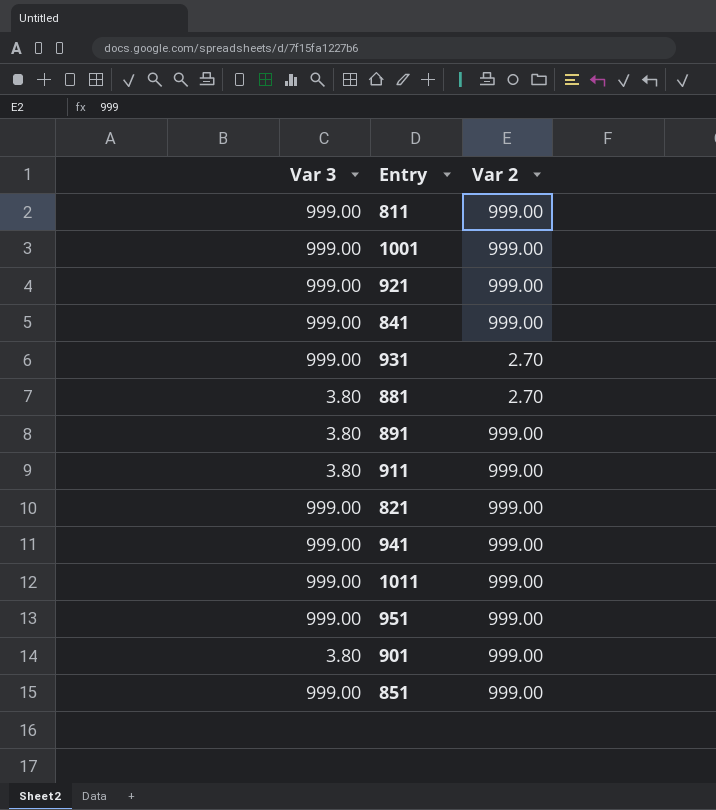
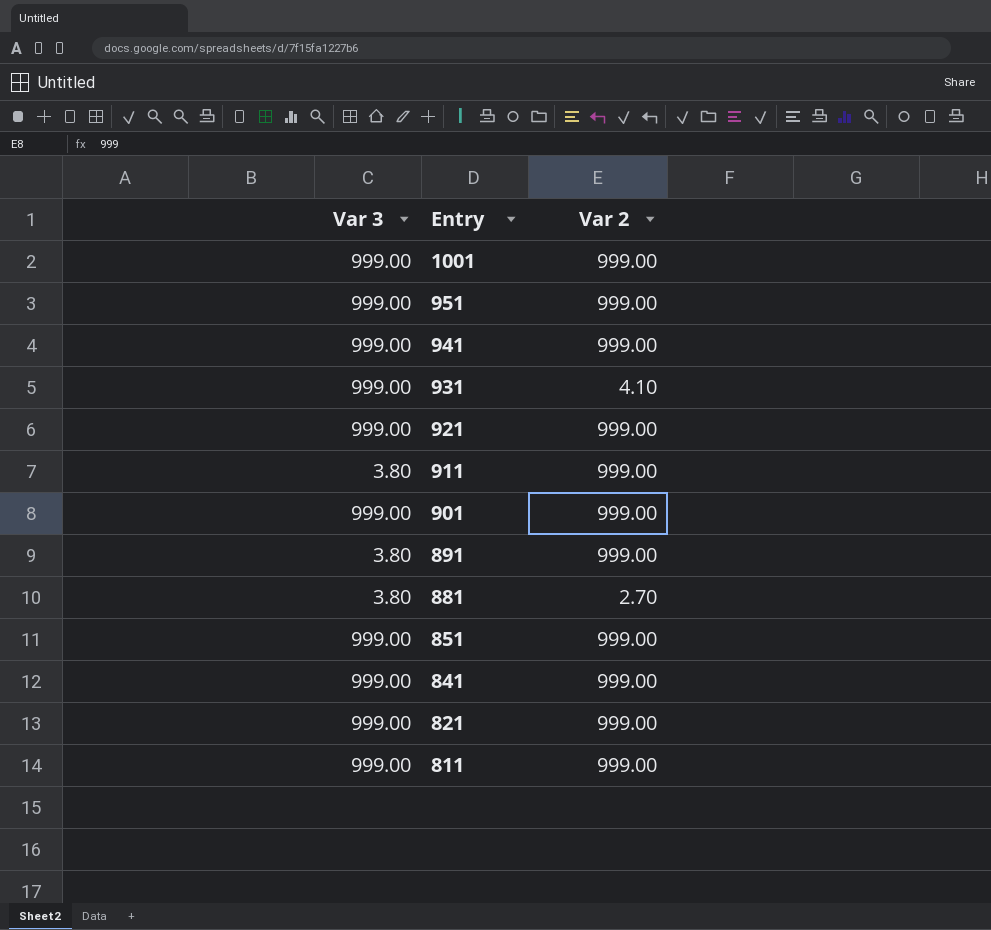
row order: none -> Entry descending
row 1011: 999.00 | 999.00 -> none
931 | Var 2: 2.70 -> 4.10
901 | Var 3: 3.80 -> 999.00

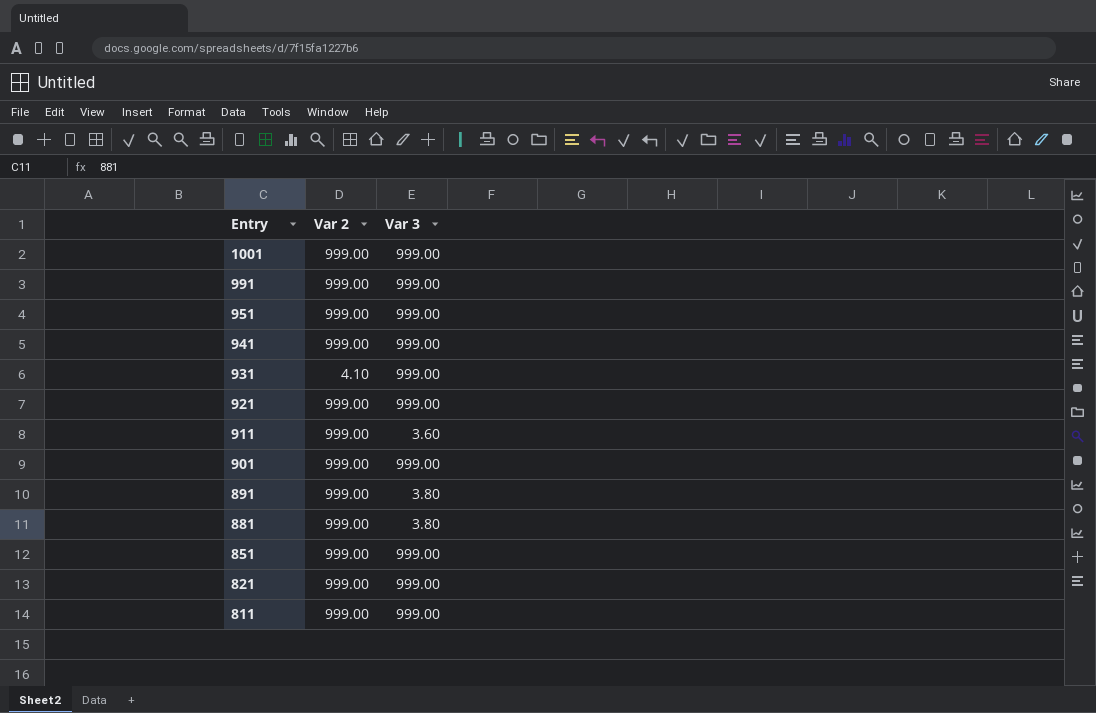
column Var 3 | position: 1 -> 3
row 841: 999.00 | 999.00 -> none
row 991: none -> 999.00 | 999.00
911 | Var 3: 3.80 -> 3.60
881 | Var 2: 2.70 -> 999.00

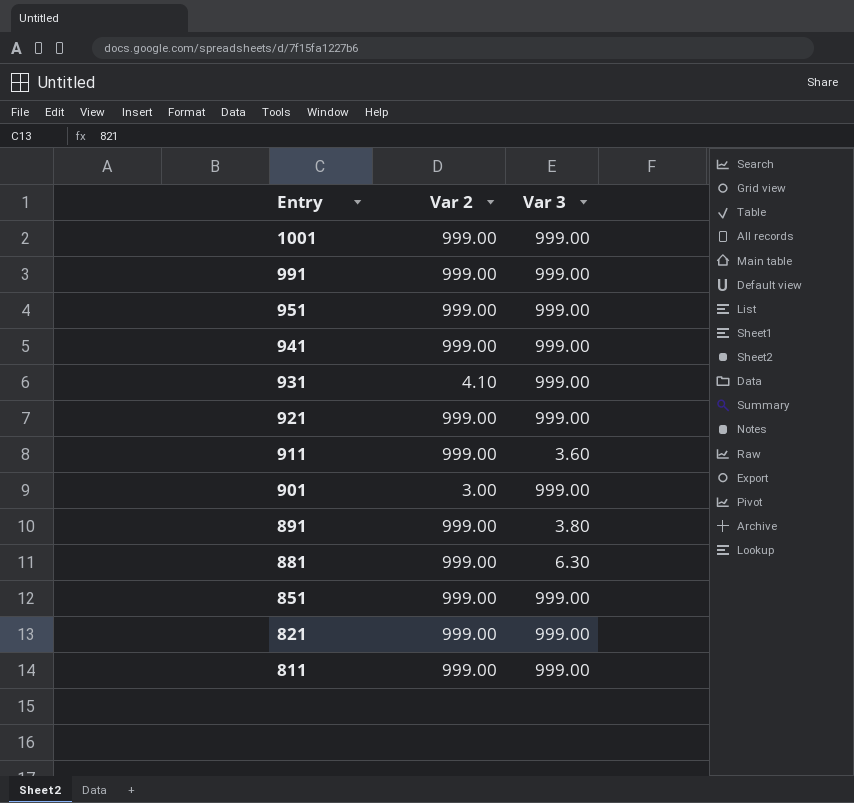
901 | Var 2: 999.00 -> 3.00
881 | Var 3: 3.80 -> 6.30

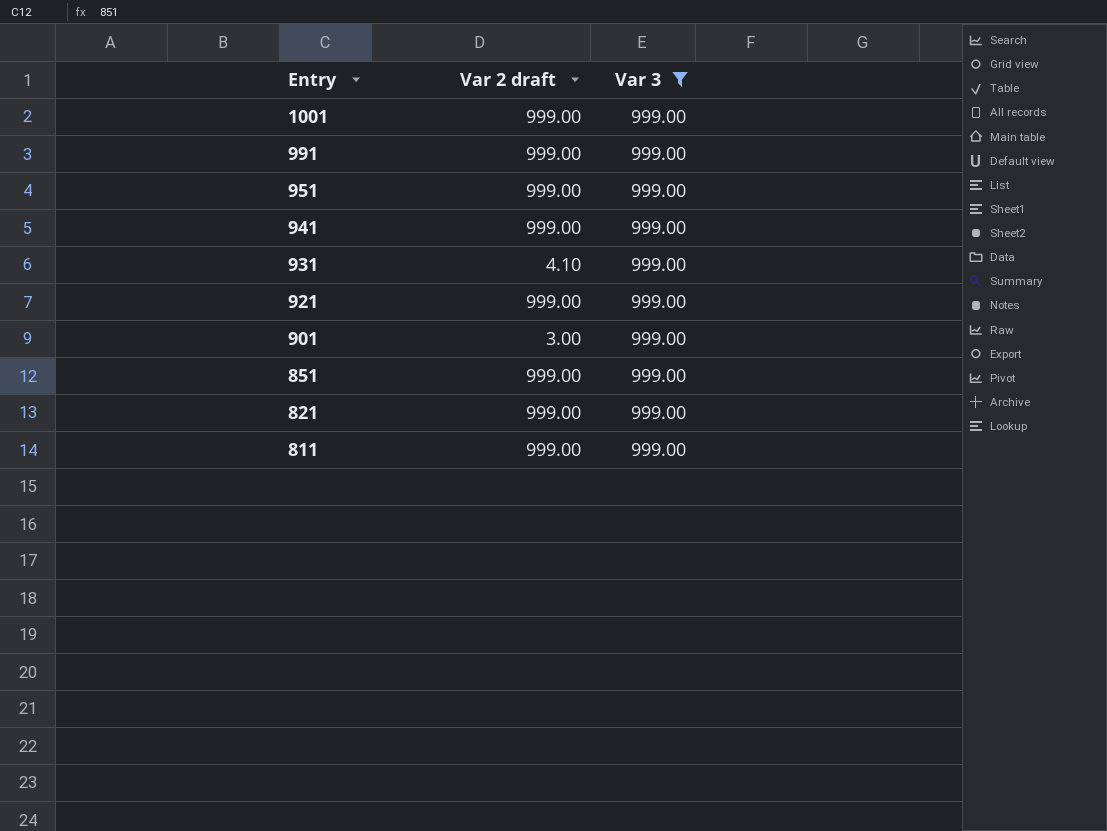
filter: none -> Var 3 = 999.00
column name: Var 2 -> Var 2 draft

